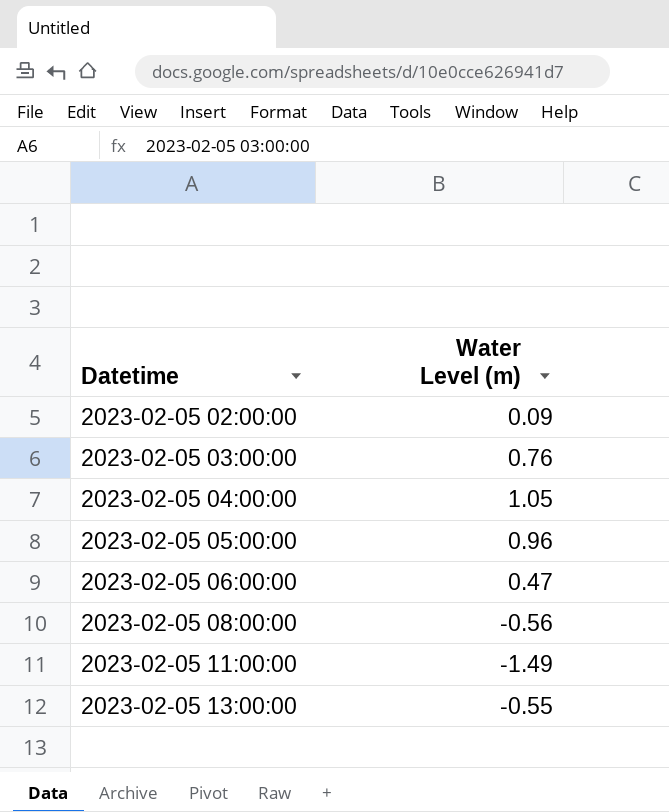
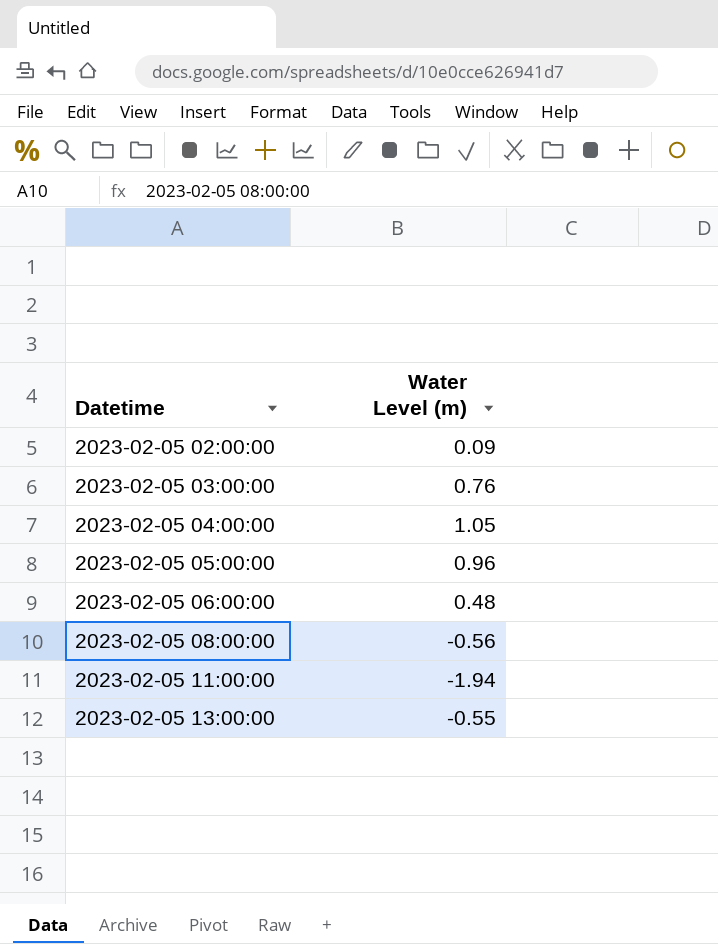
2023-02-05 06:00:00 | Water Level (m): 0.47 -> 0.48
2023-02-05 11:00:00 | Water Level (m): -1.49 -> -1.94

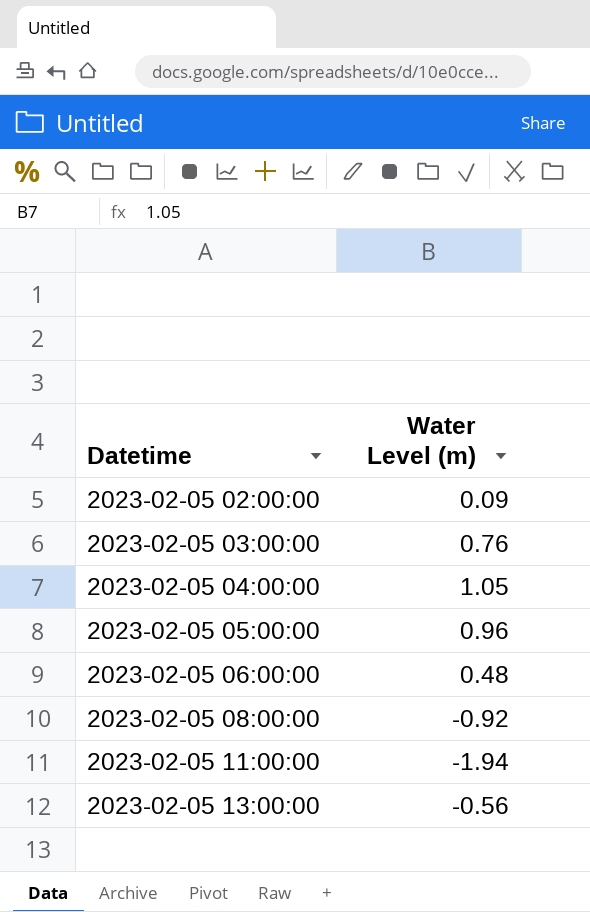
2023-02-05 08:00:00 | Water Level (m): -0.56 -> -0.92
2023-02-05 13:00:00 | Water Level (m): -0.55 -> -0.56

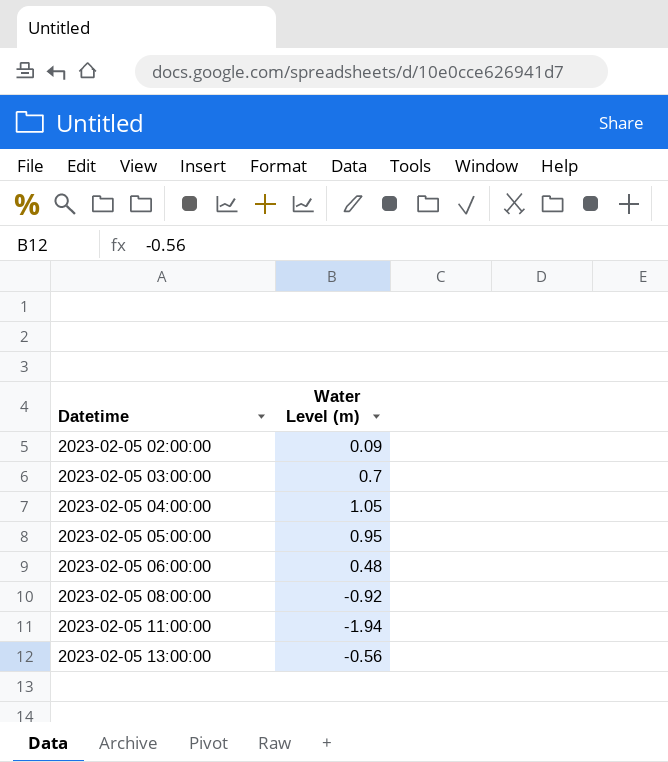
2023-02-05 03:00:00 | Water Level (m): 0.76 -> 0.7
2023-02-05 05:00:00 | Water Level (m): 0.96 -> 0.95

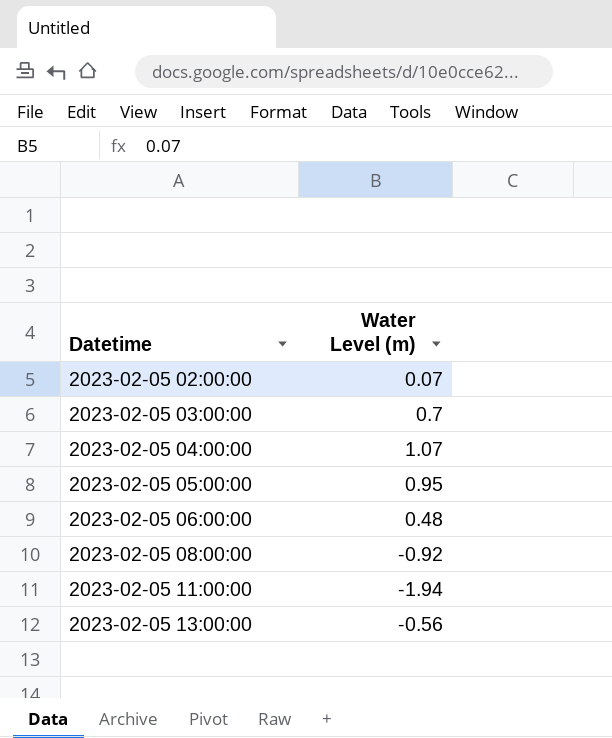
2023-02-05 02:00:00 | Water Level (m): 0.09 -> 0.07
2023-02-05 04:00:00 | Water Level (m): 1.05 -> 1.07

